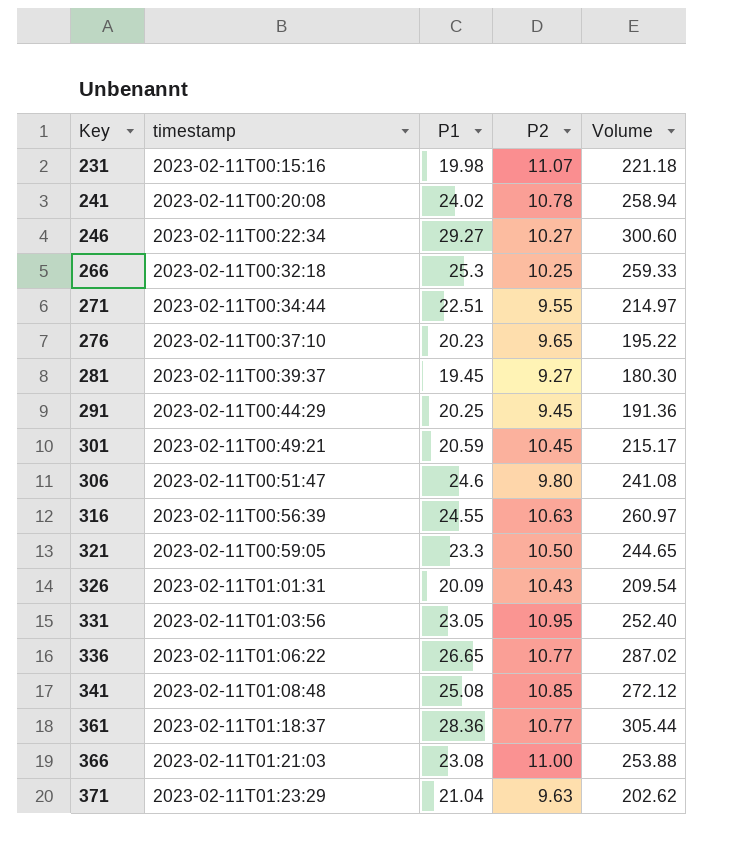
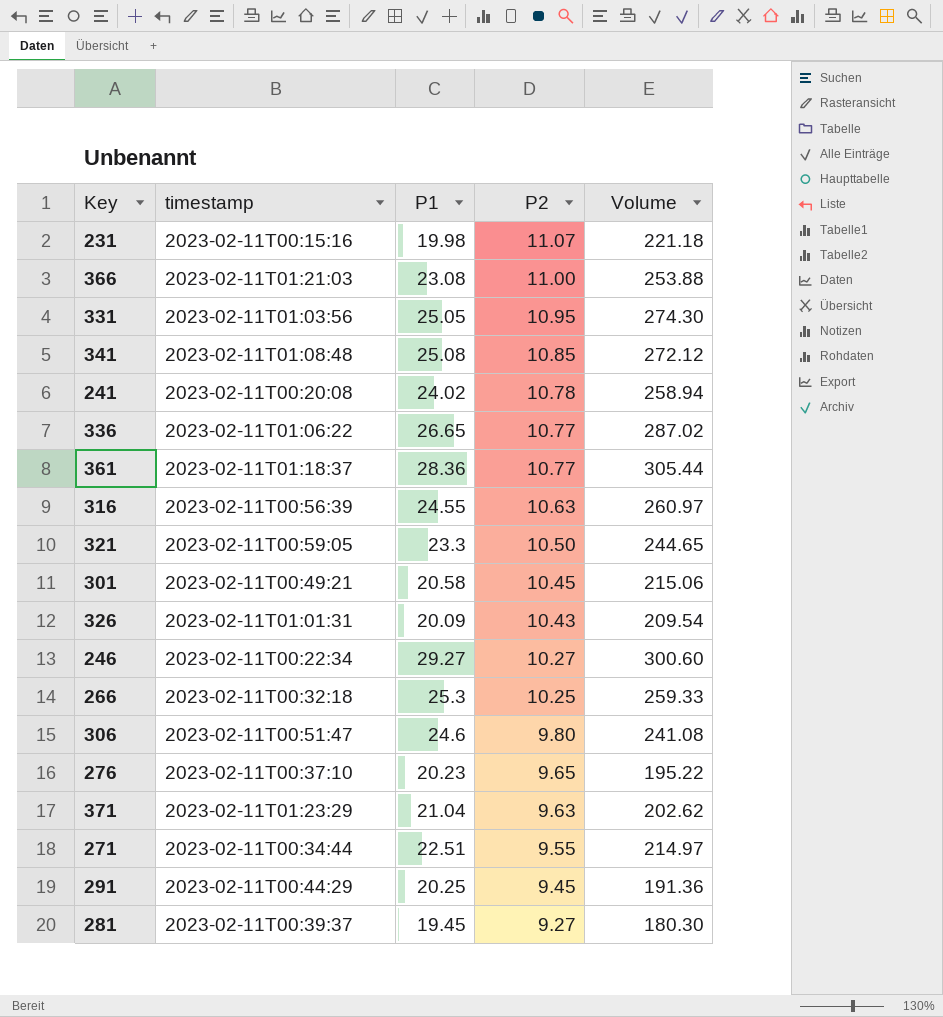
row order: Key ascending -> P2 descending
331 | P1: 23.05 -> 25.05
331 | Volume: 252.40 -> 274.30
301 | P1: 20.59 -> 20.58
301 | Volume: 215.17 -> 215.06

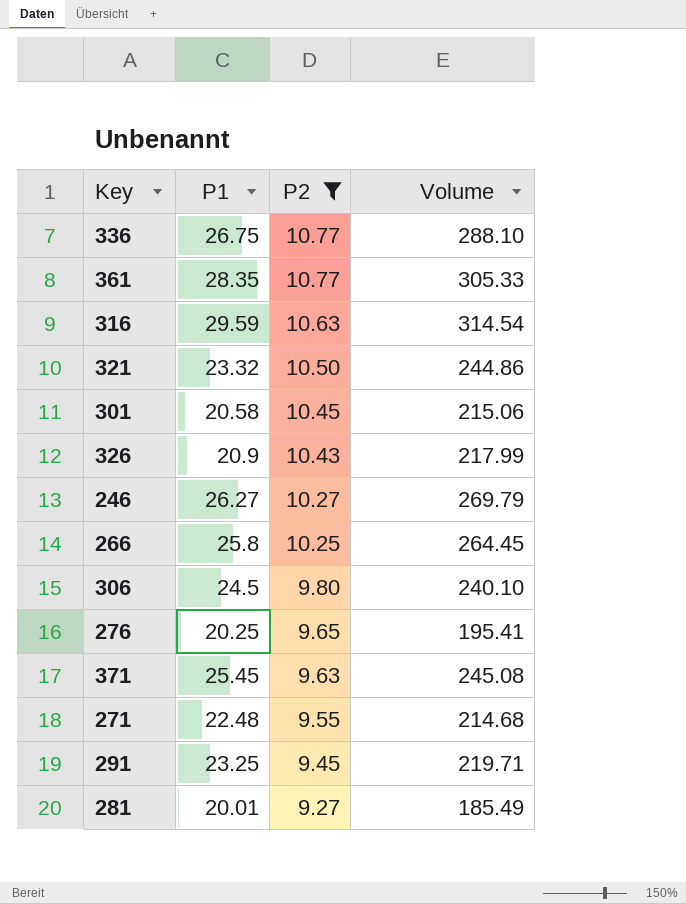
filter: none -> P2 <= 10.77
column timestamp | position: 2 -> none
336 | P1: 26.65 -> 26.75
336 | Volume: 287.02 -> 288.10
361 | P1: 28.36 -> 28.35
361 | Volume: 305.44 -> 305.33
316 | P1: 24.55 -> 29.59
316 | Volume: 260.97 -> 314.54
321 | P1: 23.3 -> 23.32
321 | Volume: 244.65 -> 244.86
326 | P1: 20.09 -> 20.9
326 | Volume: 209.54 -> 217.99
246 | P1: 29.27 -> 26.27
246 | Volume: 300.60 -> 269.79
266 | P1: 25.3 -> 25.8
266 | Volume: 259.33 -> 264.45
306 | P1: 24.6 -> 24.5
306 | Volume: 241.08 -> 240.10
276 | P1: 20.23 -> 20.25
276 | Volume: 195.22 -> 195.41
371 | P1: 21.04 -> 25.45
371 | Volume: 202.62 -> 245.08
271 | P1: 22.51 -> 22.48
271 | Volume: 214.97 -> 214.68
291 | P1: 20.25 -> 23.25
291 | Volume: 191.36 -> 219.71
281 | P1: 19.45 -> 20.01
281 | Volume: 180.30 -> 185.49

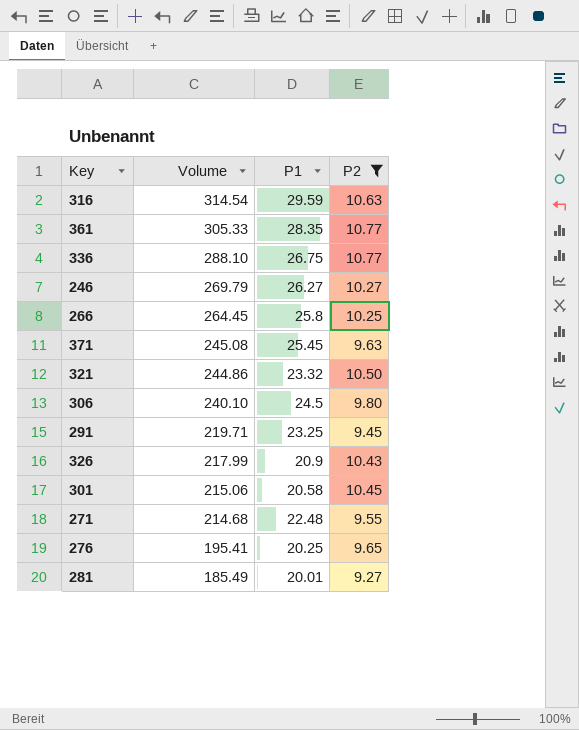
row order: P2 descending -> Volume descending
column Volume | position: 4 -> 2

